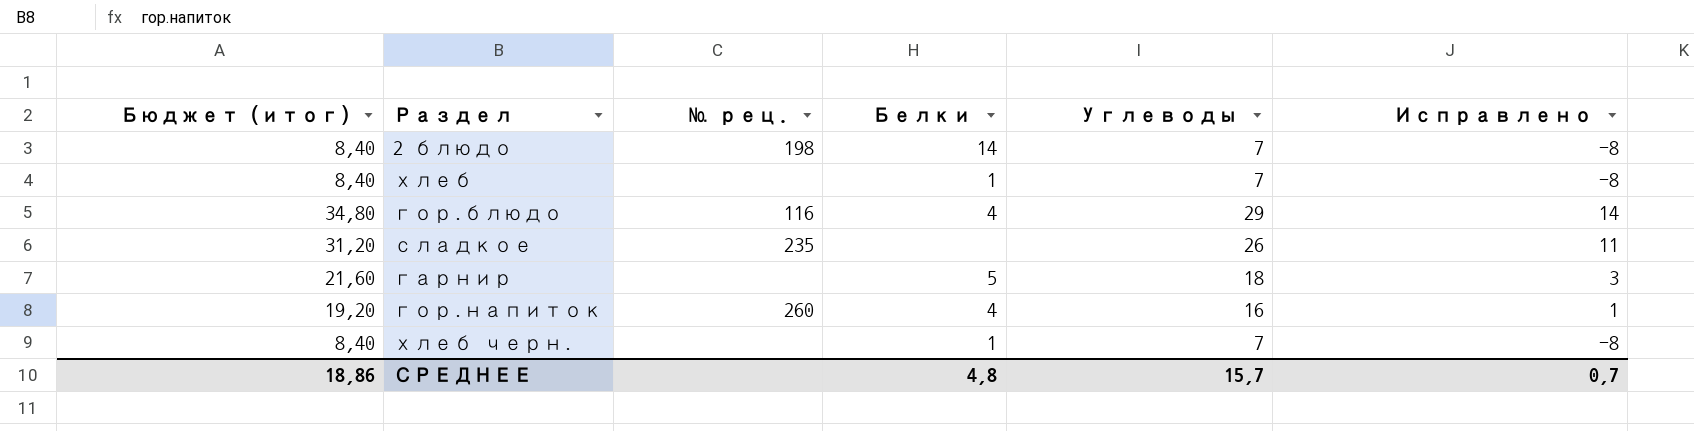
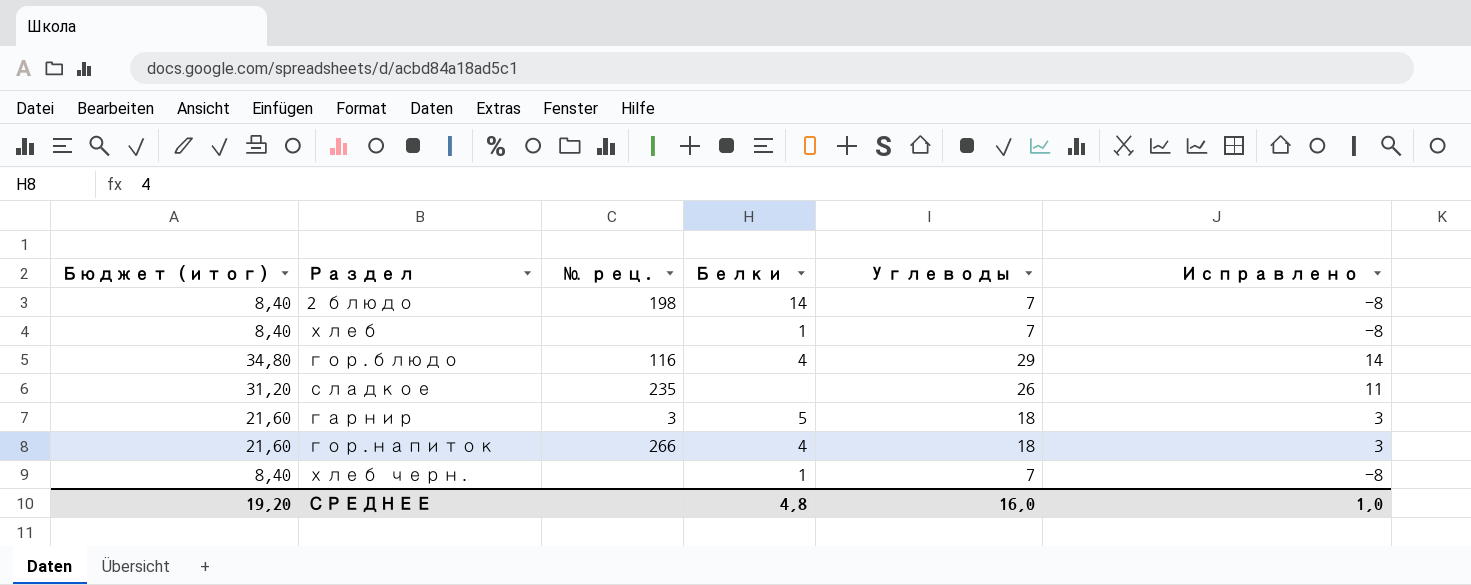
гарнир | № рец.: none -> 3
гор.напиток | Бюджет (итог): 19,20 -> 21,60
гор.напиток | № рец.: 260 -> 266
гор.напиток | Углеводы: 16 -> 18
гор.напиток | Исправлено: 1 -> 3
СРЕДНЕЕ | Бюджет (итог): 18,86 -> 19,20
СРЕДНЕЕ | Углеводы: 15,7 -> 16,0
СРЕДНЕЕ | Исправлено: 0,7 -> 1,0

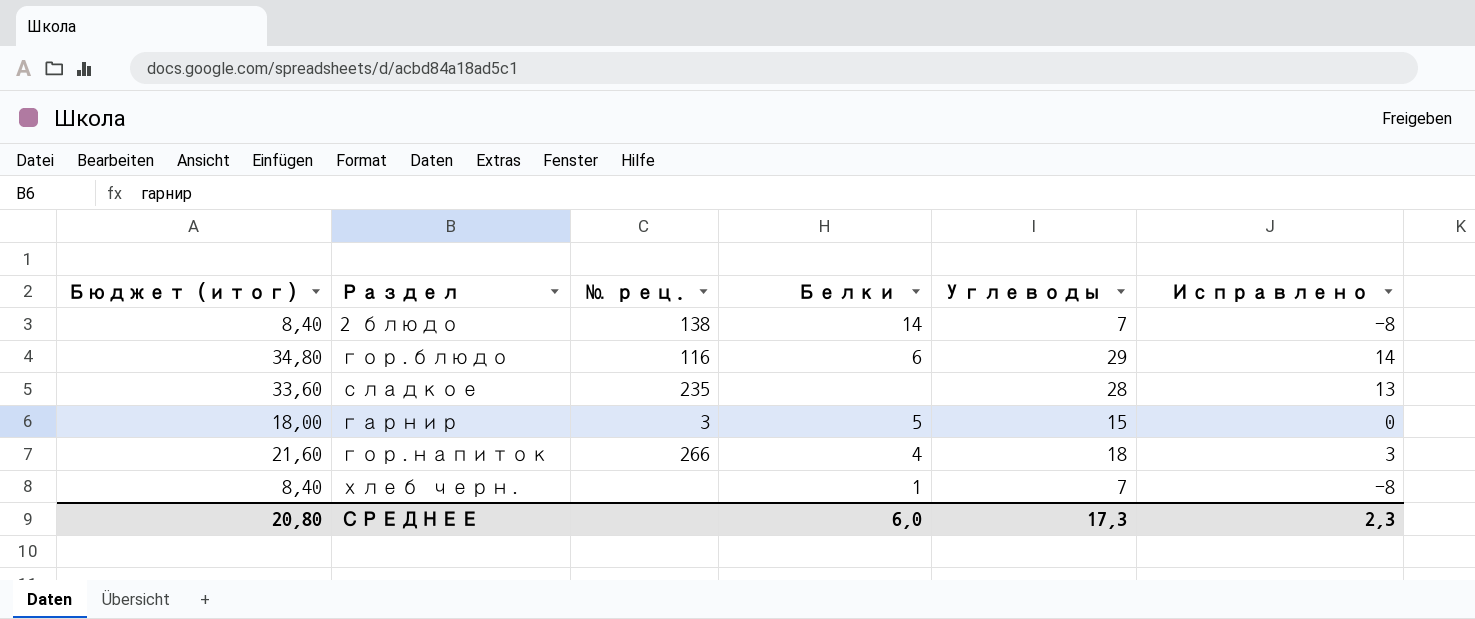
row хлеб: 8,40 | none | 1 | 7 | -8 -> none
2 блюдо | № рец.: 198 -> 138
гор.блюдо | Белки: 4 -> 6
сладкое | Бюджет (итог): 31,20 -> 33,60
сладкое | Углеводы: 26 -> 28
сладкое | Исправлено: 11 -> 13
гарнир | Бюджет (итог): 21,60 -> 18,00
гарнир | Углеводы: 18 -> 15
гарнир | Исправлено: 3 -> 0
СРЕДНЕЕ | Бюджет (итог): 19,20 -> 20,80
СРЕДНЕЕ | Белки: 4,8 -> 6,0
СРЕДНЕЕ | Углеводы: 16,0 -> 17,3
СРЕДНЕЕ | Исправлено: 1,0 -> 2,3

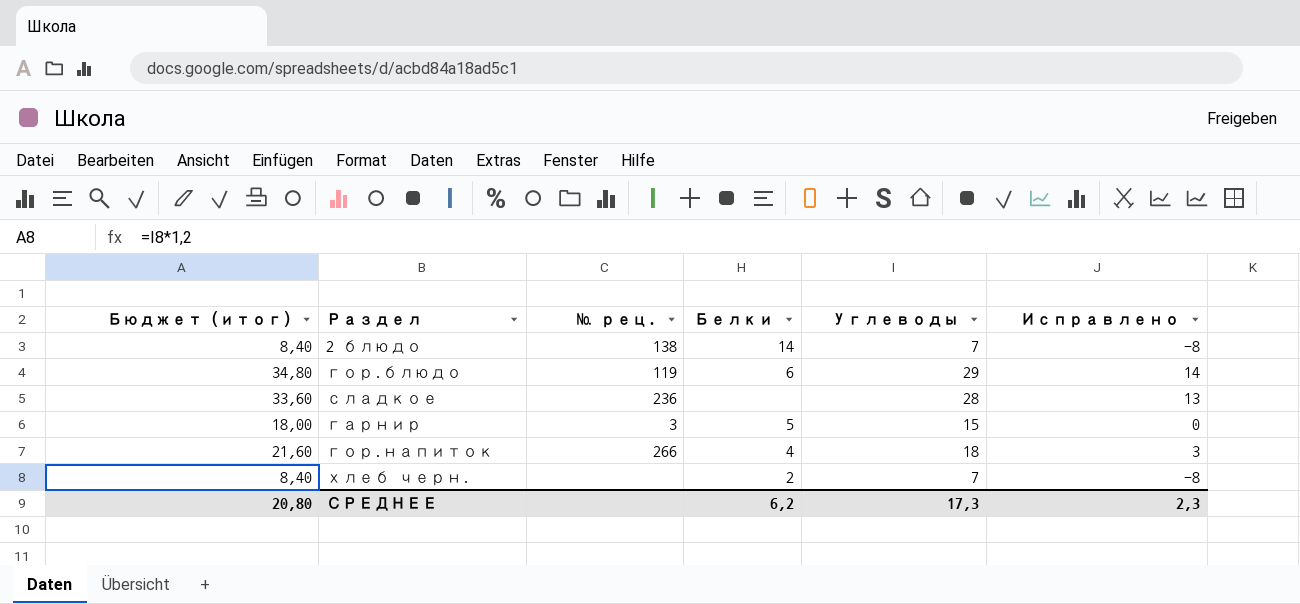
гор.блюдо | № рец.: 116 -> 119
сладкое | № рец.: 235 -> 236
хлеб черн. | Белки: 1 -> 2
СРЕДНЕЕ | Белки: 6,0 -> 6,2

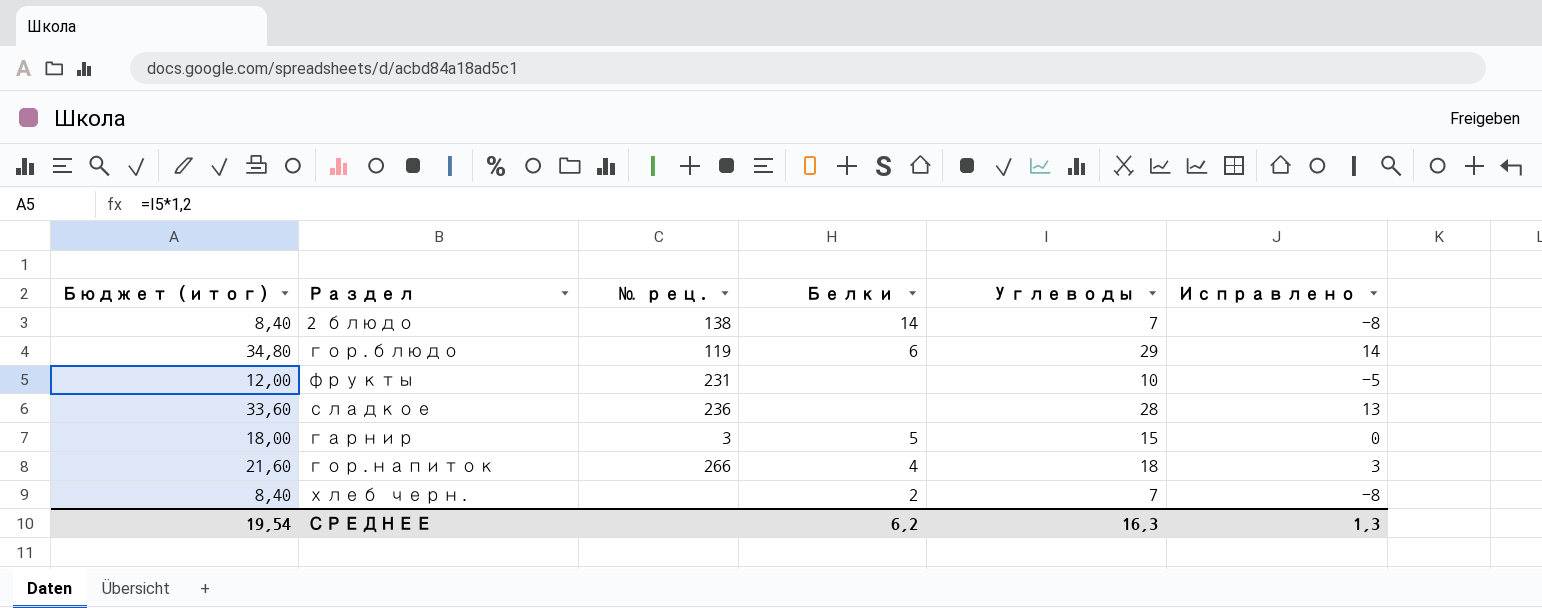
row фрукты: none -> 12,00 | 231 | none | 10 | -5
СРЕДНЕЕ | Бюджет (итог): 20,80 -> 19,54
СРЕДНЕЕ | Углеводы: 17,3 -> 16,3
СРЕДНЕЕ | Исправлено: 2,3 -> 1,3

